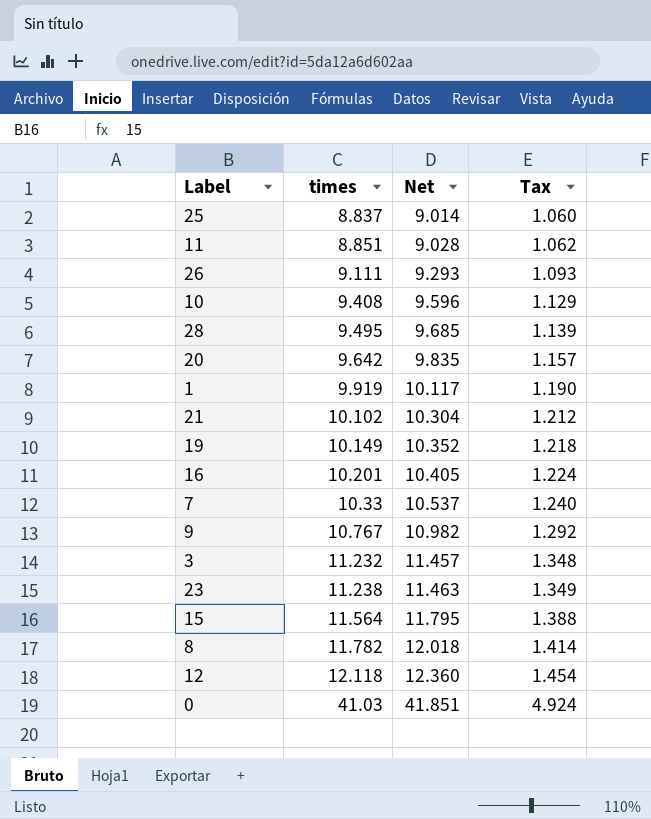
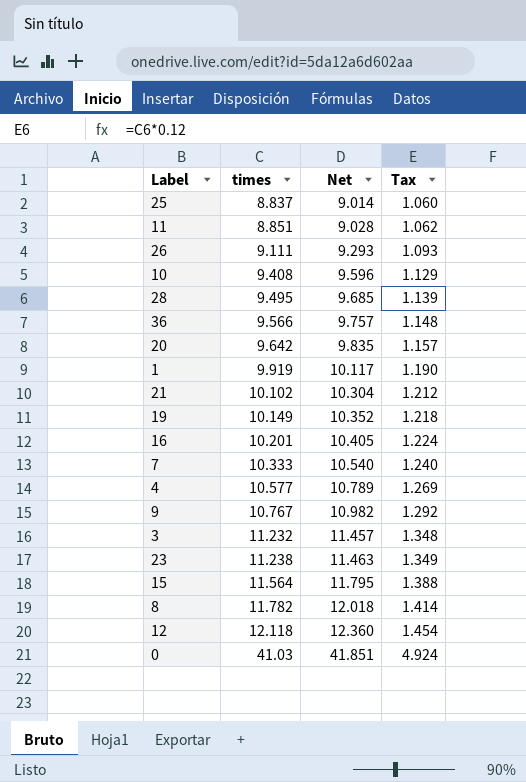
row 36: none -> 9.566 | 9.757 | 1.148
7 | times: 10.33 -> 10.333
7 | Net: 10.537 -> 10.540
row 4: none -> 10.577 | 10.789 | 1.269

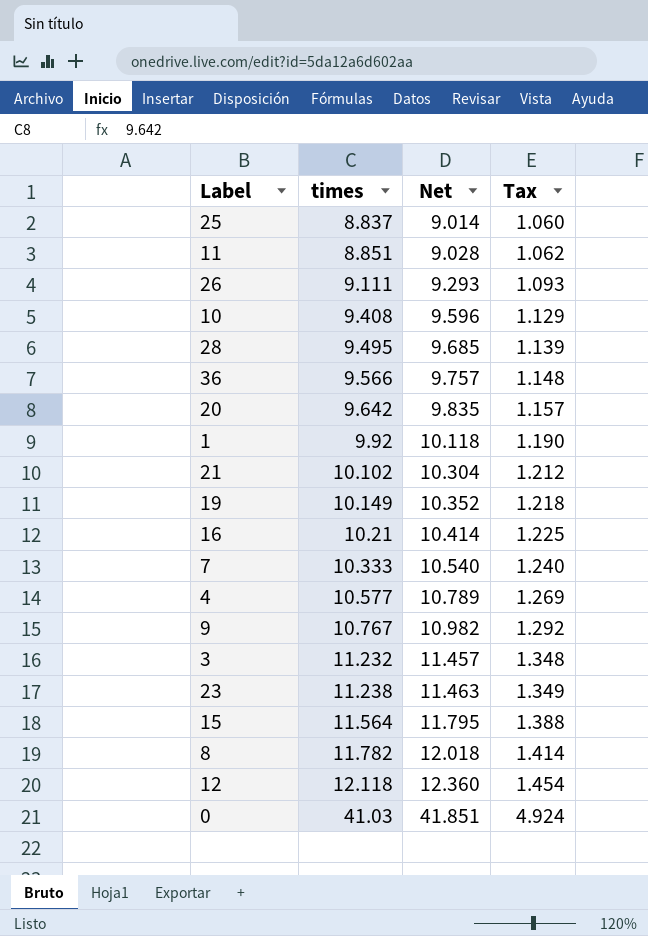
1 | times: 9.919 -> 9.92
1 | Net: 10.117 -> 10.118
16 | times: 10.201 -> 10.21
16 | Net: 10.405 -> 10.414
16 | Tax: 1.224 -> 1.225

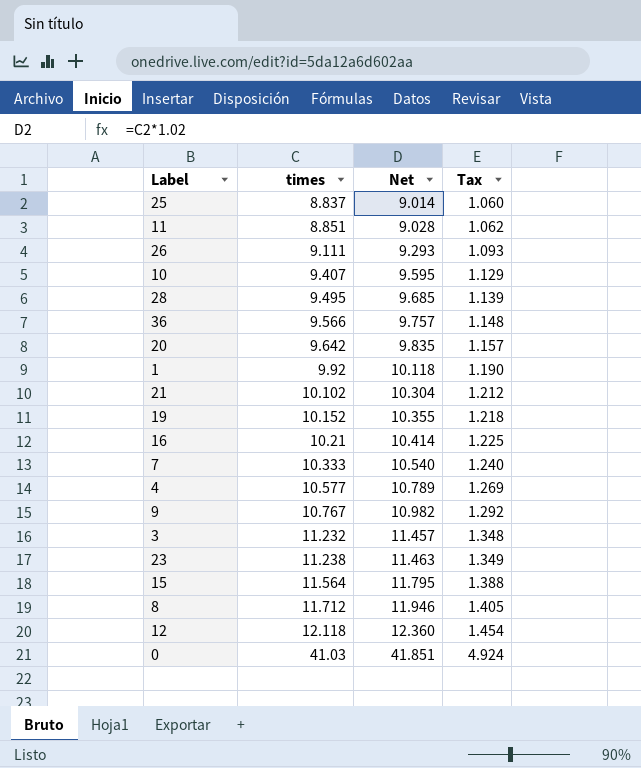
10 | times: 9.408 -> 9.407
10 | Net: 9.596 -> 9.595
19 | times: 10.149 -> 10.152
19 | Net: 10.352 -> 10.355
8 | times: 11.782 -> 11.712
8 | Net: 12.018 -> 11.946
8 | Tax: 1.414 -> 1.405

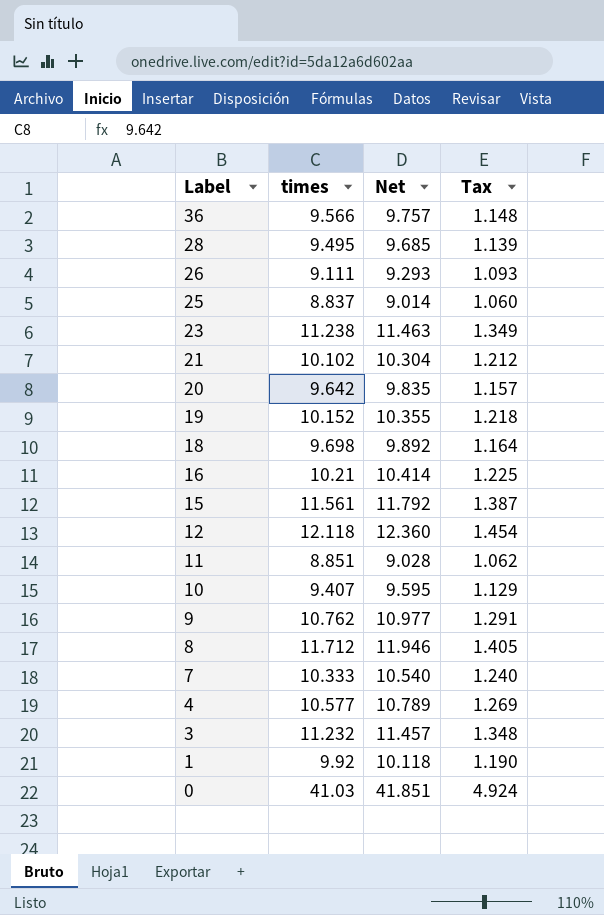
row order: times ascending -> Label descending
row 18: none -> 9.698 | 9.892 | 1.164
15 | times: 11.564 -> 11.561
15 | Net: 11.795 -> 11.792
15 | Tax: 1.388 -> 1.387
9 | times: 10.767 -> 10.762
9 | Net: 10.982 -> 10.977
9 | Tax: 1.292 -> 1.291

